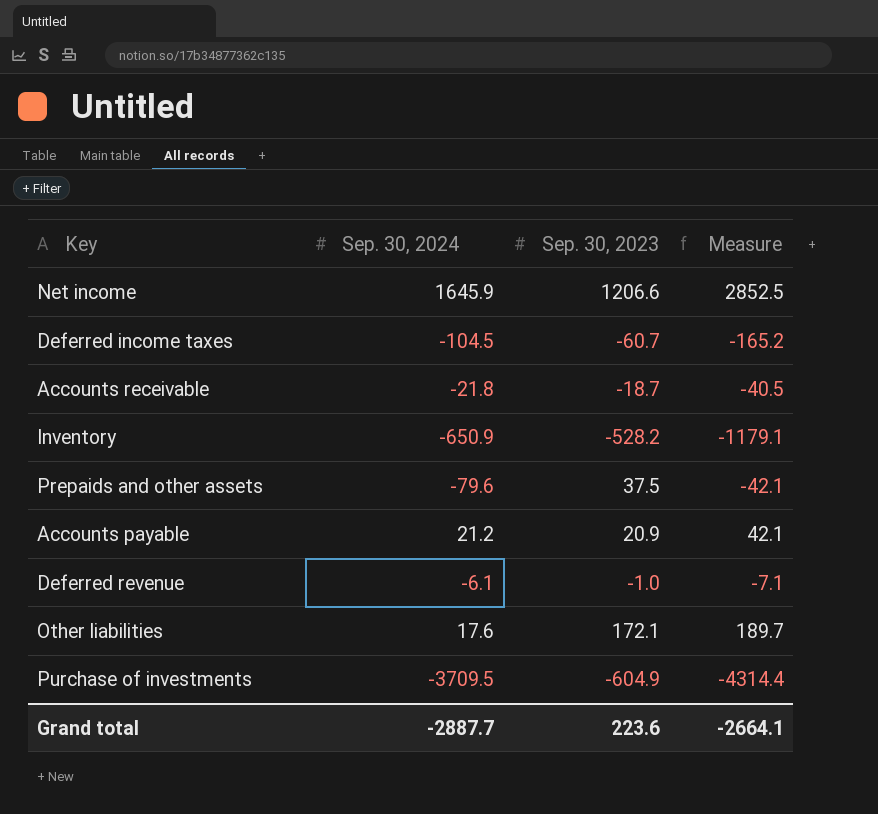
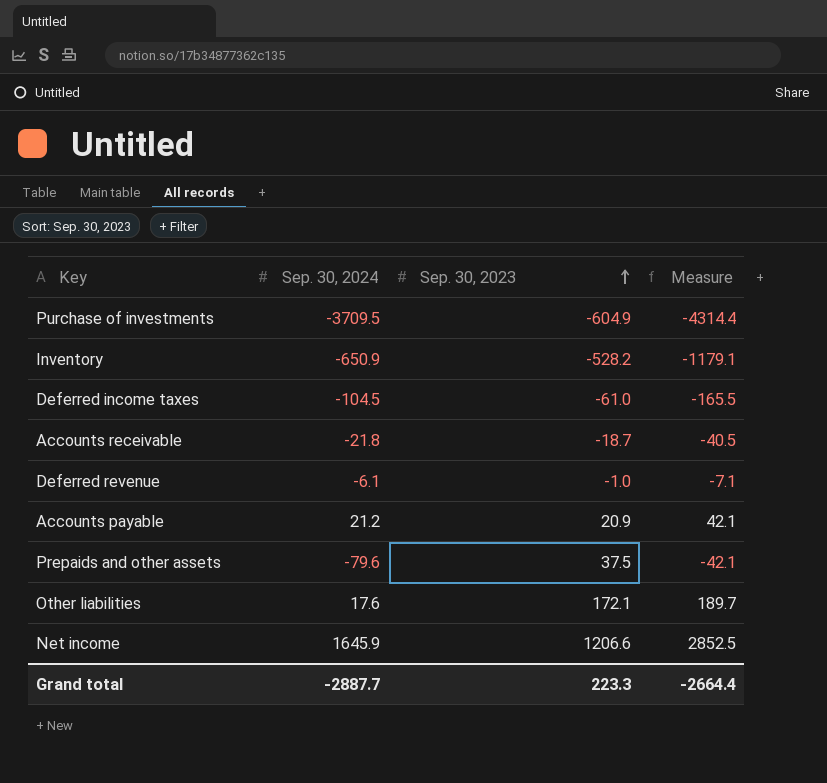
row order: none -> Sep. 30, 2023 ascending
Deferred income taxes | Sep. 30, 2023: -60.7 -> -61.0
Deferred income taxes | Measure: -165.2 -> -165.5
Grand total | Sep. 30, 2023: 223.6 -> 223.3
Grand total | Measure: -2664.1 -> -2664.4

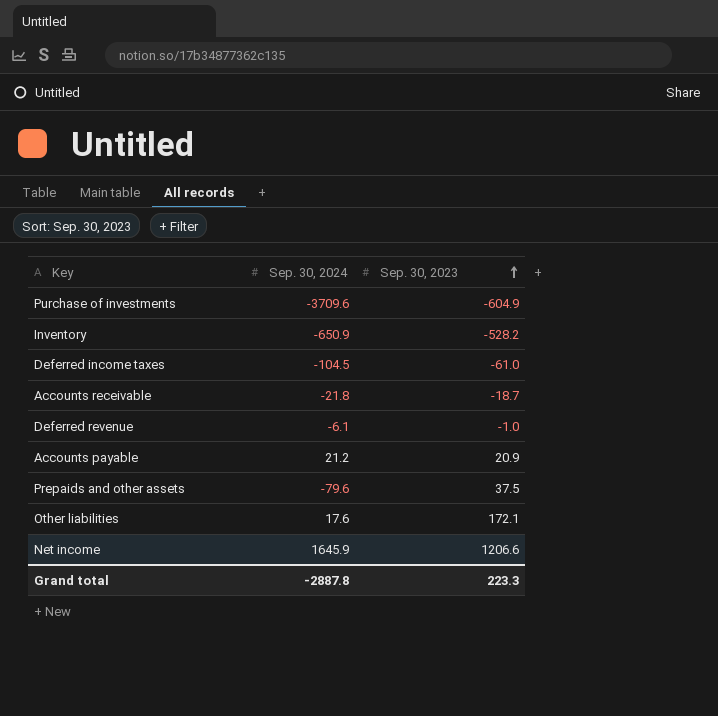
column Measure | formula: [Sep. 30, 2024] + [Sep. 30, 2023] -> none
Purchase of investments | Sep. 30, 2024: -3709.5 -> -3709.6
Grand total | Sep. 30, 2024: -2887.7 -> -2887.8

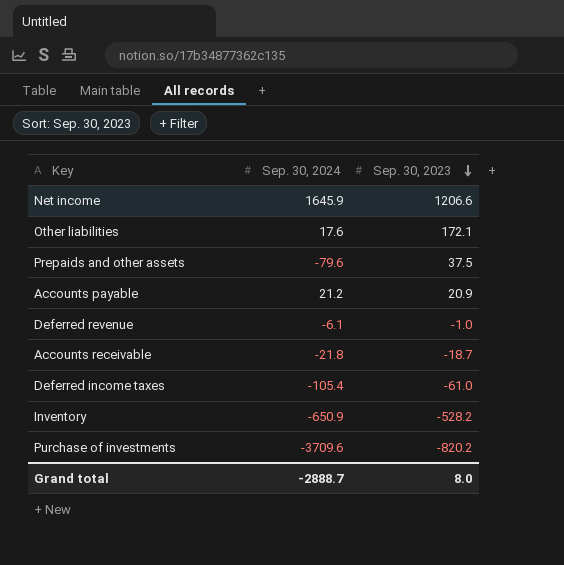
row order: Sep. 30, 2023 ascending -> Sep. 30, 2023 descending
Deferred income taxes | Sep. 30, 2024: -104.5 -> -105.4
Purchase of investments | Sep. 30, 2023: -604.9 -> -820.2
Grand total | Sep. 30, 2024: -2887.8 -> -2888.7
Grand total | Sep. 30, 2023: 223.3 -> 8.0

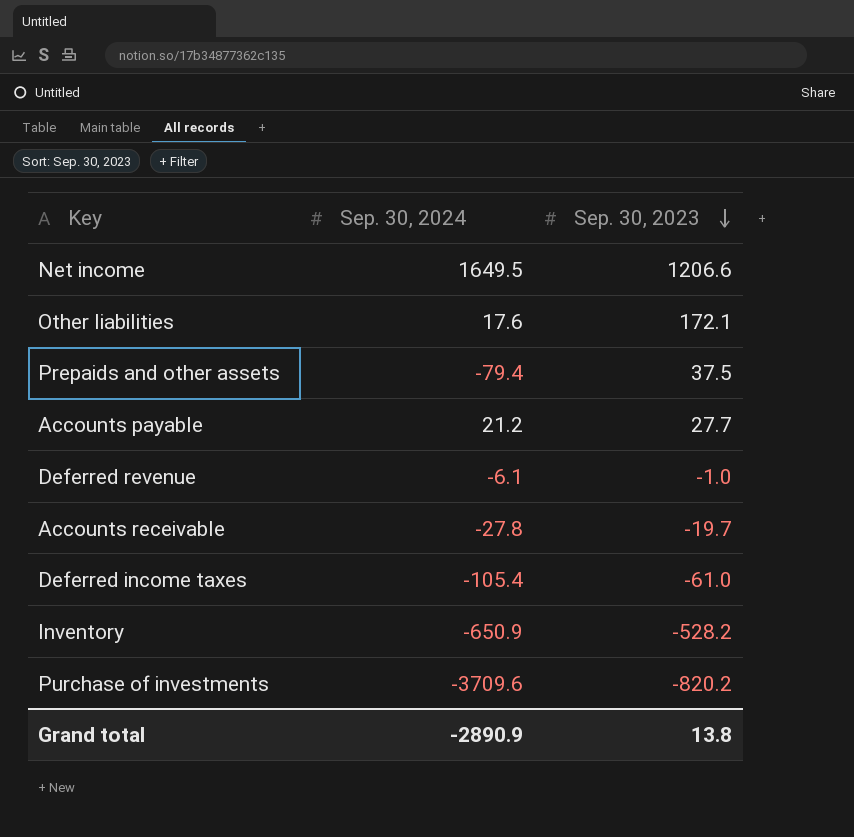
Net income | Sep. 30, 2024: 1645.9 -> 1649.5
Prepaids and other assets | Sep. 30, 2024: -79.6 -> -79.4
Accounts payable | Sep. 30, 2023: 20.9 -> 27.7
Accounts receivable | Sep. 30, 2024: -21.8 -> -27.8
Accounts receivable | Sep. 30, 2023: -18.7 -> -19.7
Grand total | Sep. 30, 2024: -2888.7 -> -2890.9
Grand total | Sep. 30, 2023: 8.0 -> 13.8

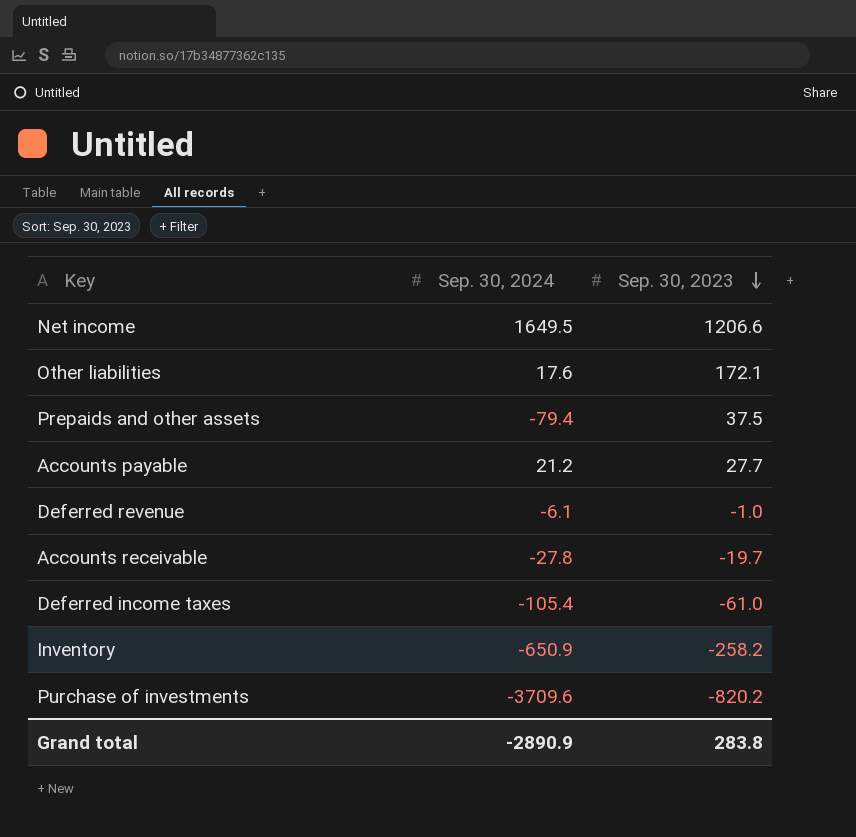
Inventory | Sep. 30, 2023: -528.2 -> -258.2
Grand total | Sep. 30, 2023: 13.8 -> 283.8

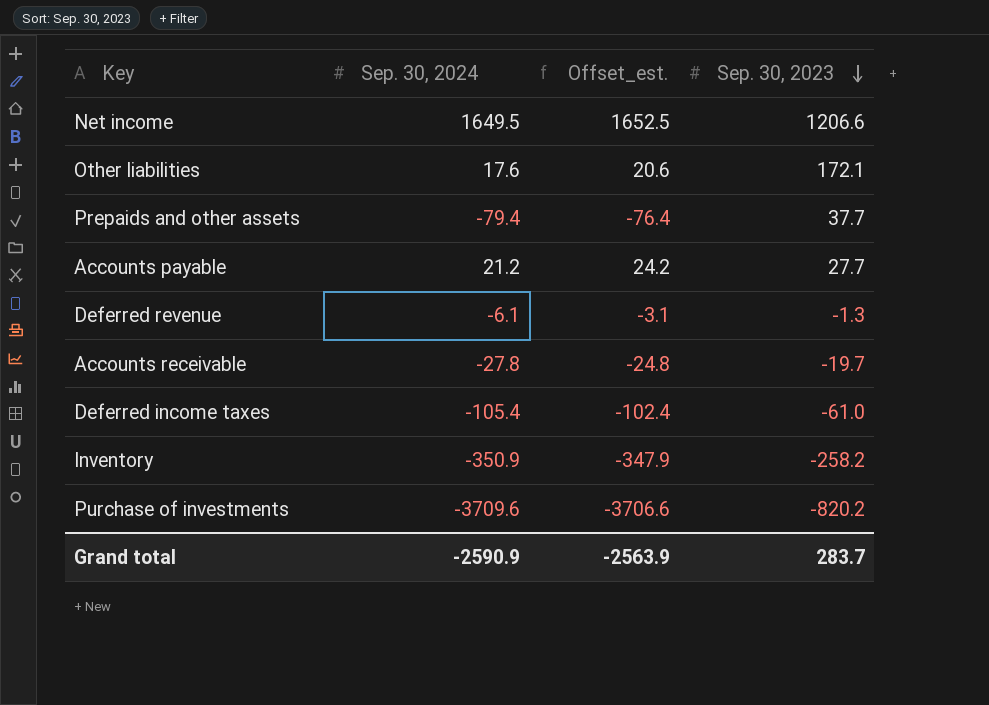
column Offset_est. | formula: none -> [Sep. 30, 2024] + 3
Prepaids and other assets | Sep. 30, 2023: 37.5 -> 37.7
Deferred revenue | Sep. 30, 2023: -1.0 -> -1.3
Inventory | Sep. 30, 2024: -650.9 -> -350.9
Grand total | Sep. 30, 2024: -2890.9 -> -2590.9
Grand total | Sep. 30, 2023: 283.8 -> 283.7

